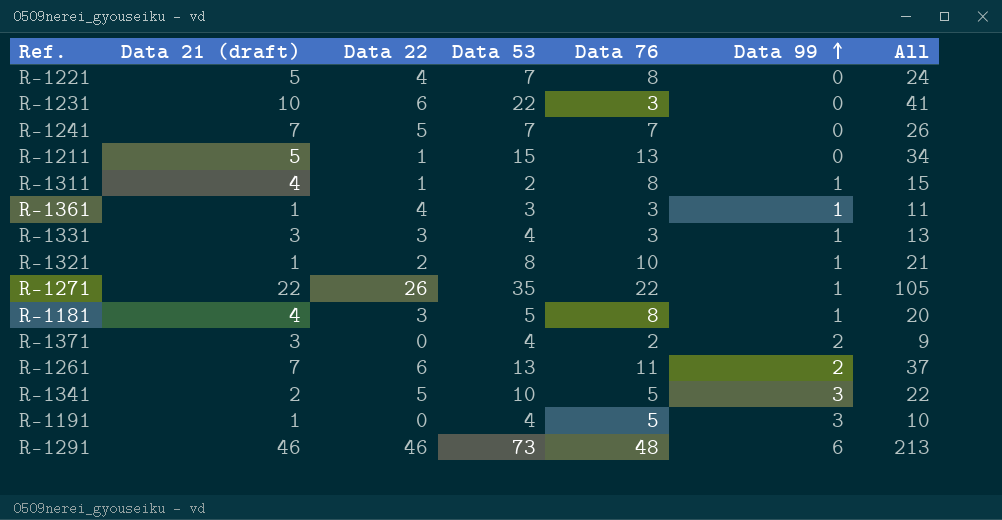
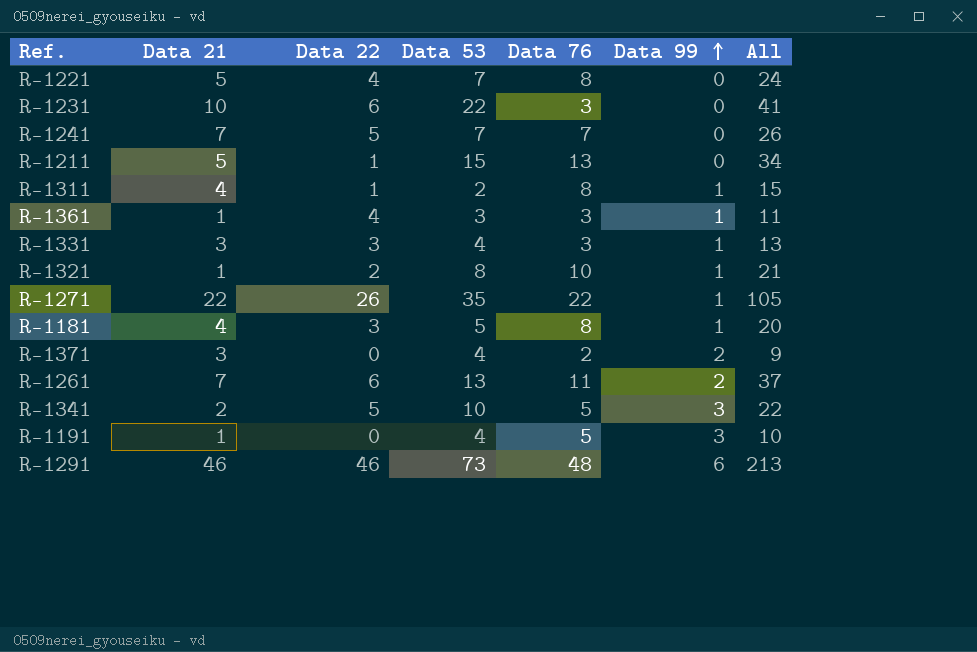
column name: Data 21 (draft) -> Data 21

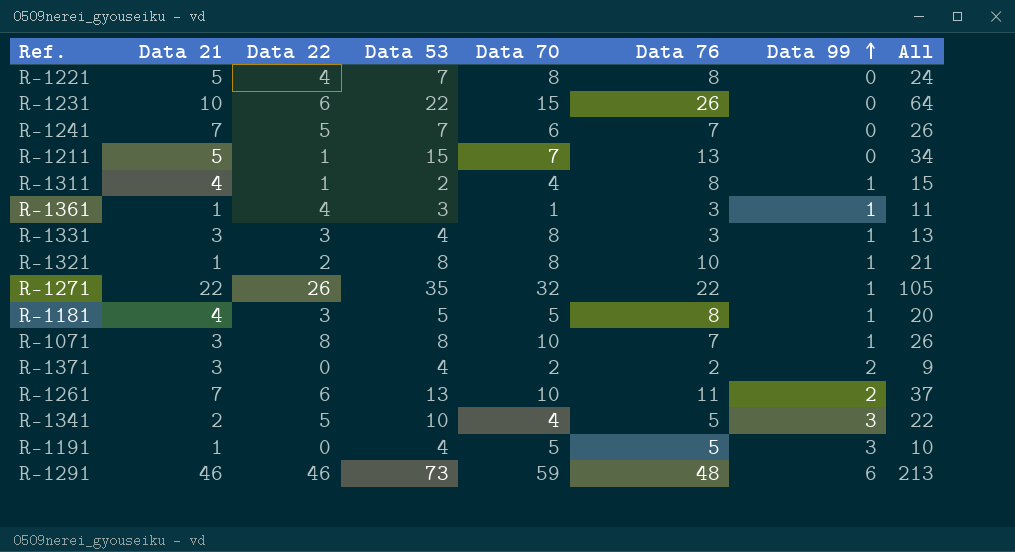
column Data 70 | position: none -> 5
R-1231 | Data 76: 3 -> 26
R-1231 | All: 41 -> 64
row R-1071: none -> 3 | 8 | 8 | 10 | 7 | 1 | 26

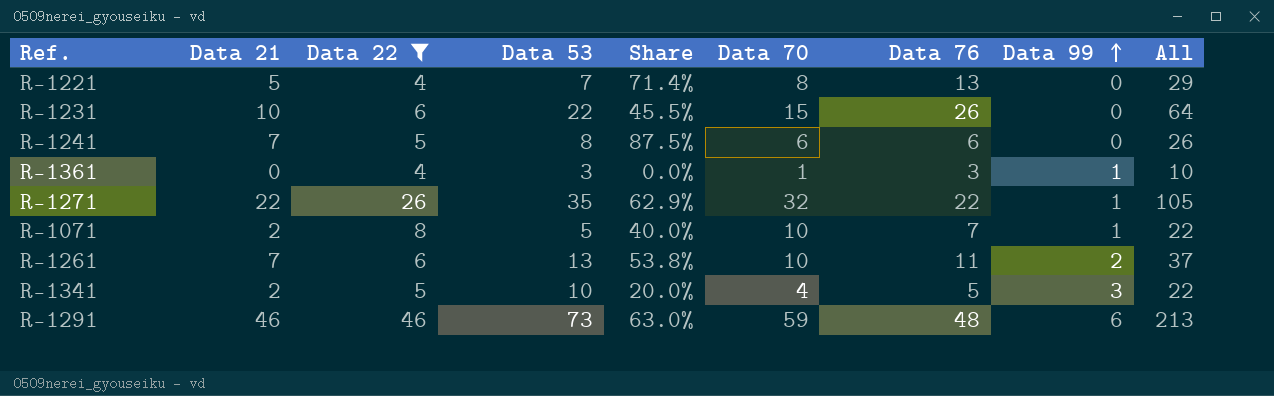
filter: none -> Data 22 >= 4
column Share | formula: none -> [Data 21] / [Data 53]
R-1221 | Data 76: 8 -> 13
R-1221 | All: 24 -> 29
R-1241 | Data 53: 7 -> 8
R-1241 | Data 76: 7 -> 6
R-1361 | Data 21: 1 -> 0
R-1361 | All: 11 -> 10
R-1071 | Data 21: 3 -> 2
R-1071 | Data 53: 8 -> 5
R-1071 | All: 26 -> 22

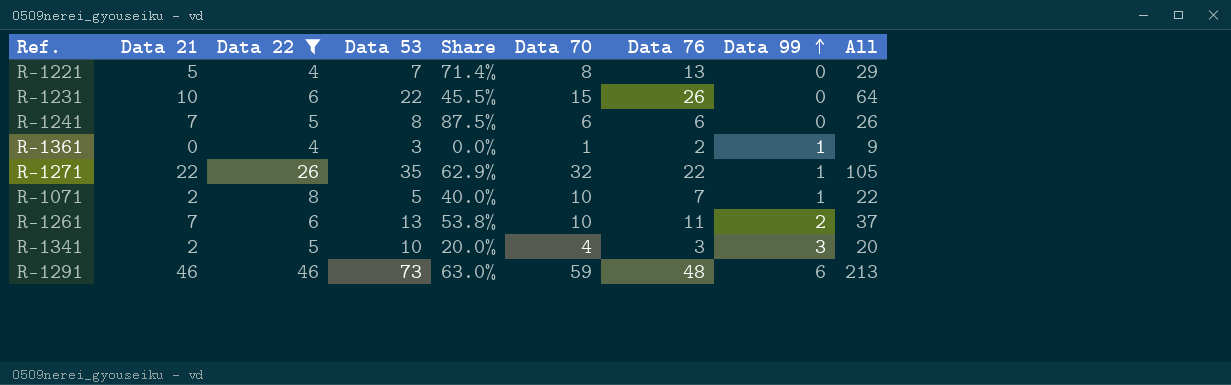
R-1361 | Data 76: 3 -> 2
R-1361 | All: 10 -> 9
R-1341 | Data 76: 5 -> 3
R-1341 | All: 22 -> 20

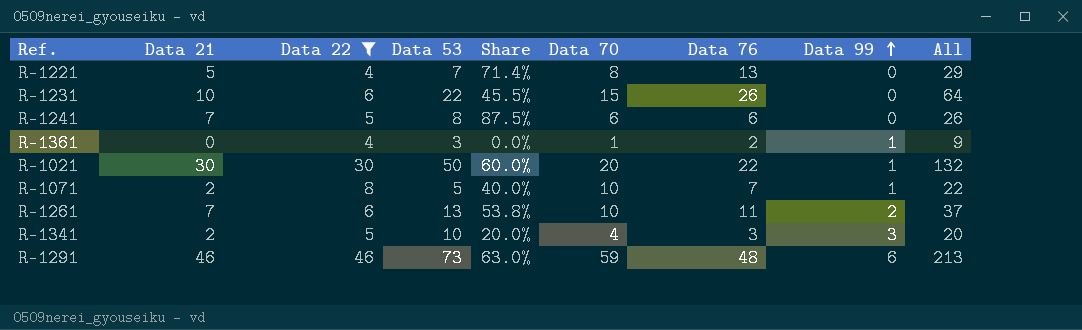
row R-1271: 22 | 26 | 35 | 62.9% | 32 | 22 | 1 | 105 -> none
row R-1021: none -> 30 | 30 | 50 | 60.0% | 20 | 22 | 1 | 132

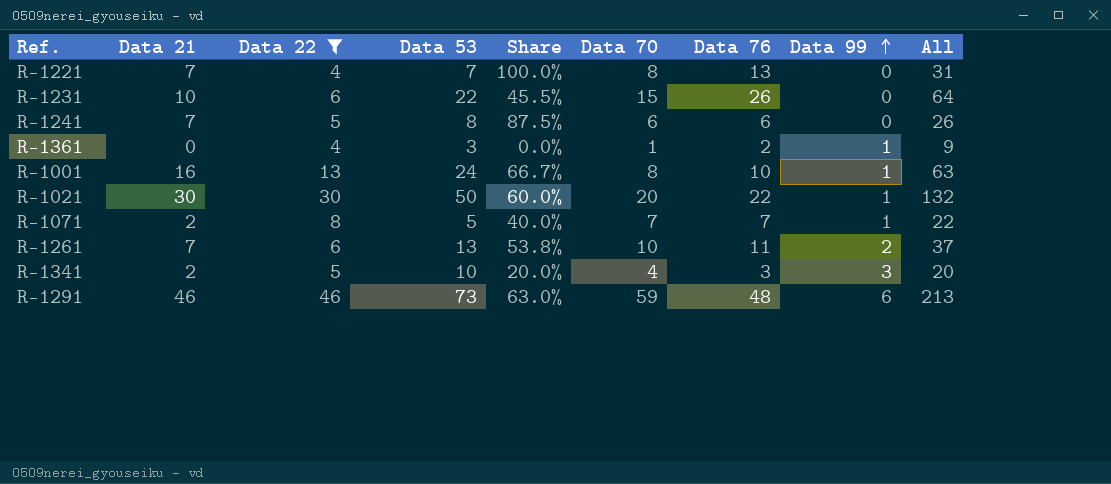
R-1221 | Data 21: 5 -> 7
R-1221 | Share: 71.4% -> 100.0%
R-1221 | All: 29 -> 31
row R-1001: none -> 16 | 13 | 24 | 66.7% | 8 | 10 | 1 | 63
R-1071 | Data 70: 10 -> 7

